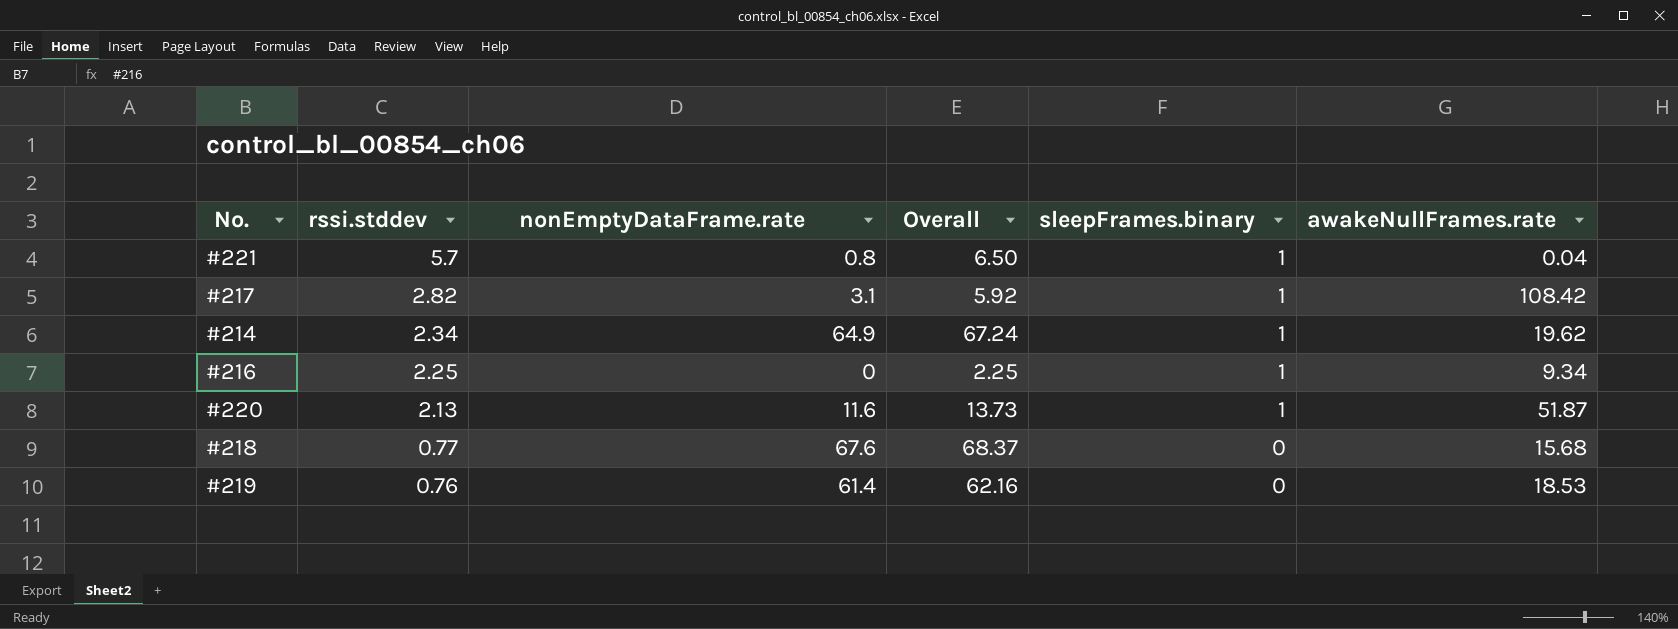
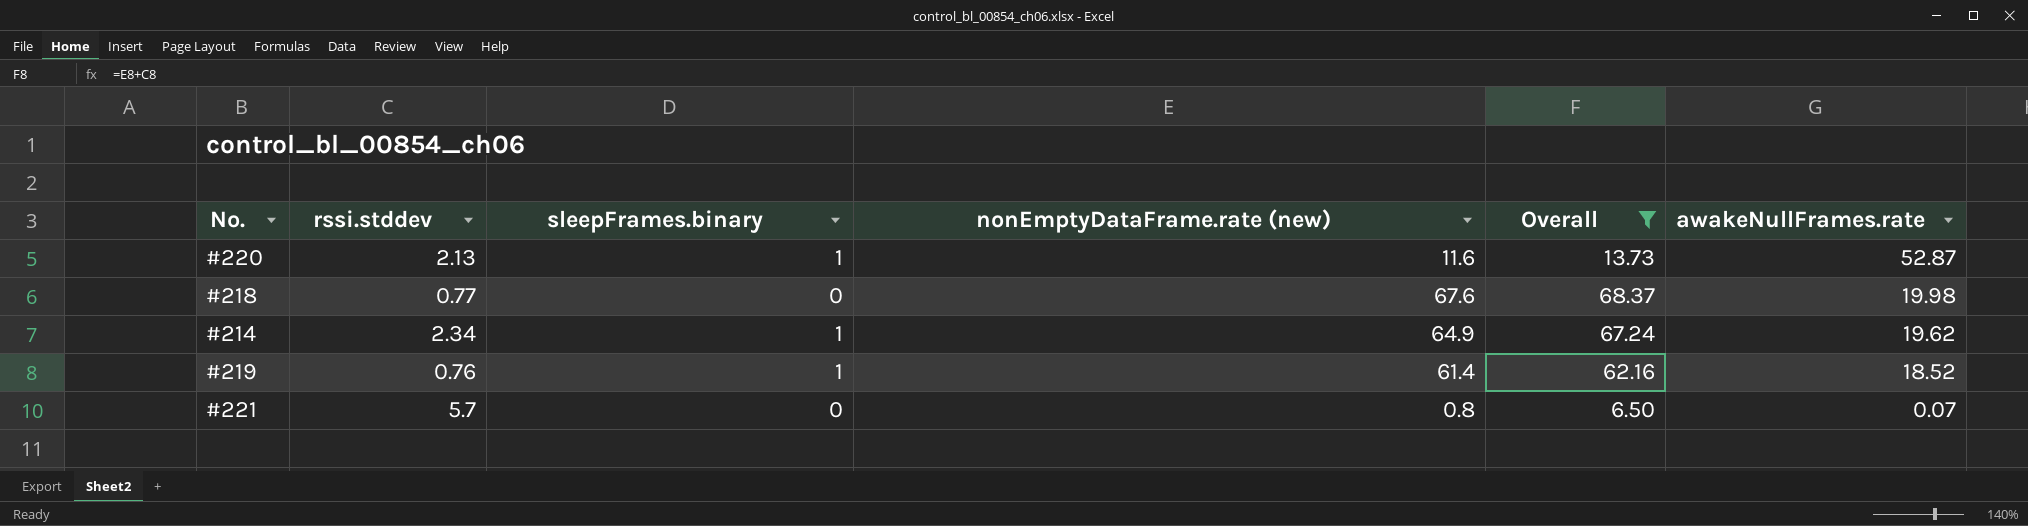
filter: none -> Overall >= 6.50
row order: rssi.stddev descending -> awakeNullFrames.rate descending
column sleepFrames.binary | position: 5 -> 3
column name: nonEmptyDataFrame.rate -> nonEmptyDataFrame.rate (new)
#220 | awakeNullFrames.rate: 51.87 -> 52.87
#218 | awakeNullFrames.rate: 15.68 -> 19.98
#219 | sleepFrames.binary: 0 -> 1
#219 | awakeNullFrames.rate: 18.53 -> 18.52
#221 | sleepFrames.binary: 1 -> 0
#221 | awakeNullFrames.rate: 0.04 -> 0.07

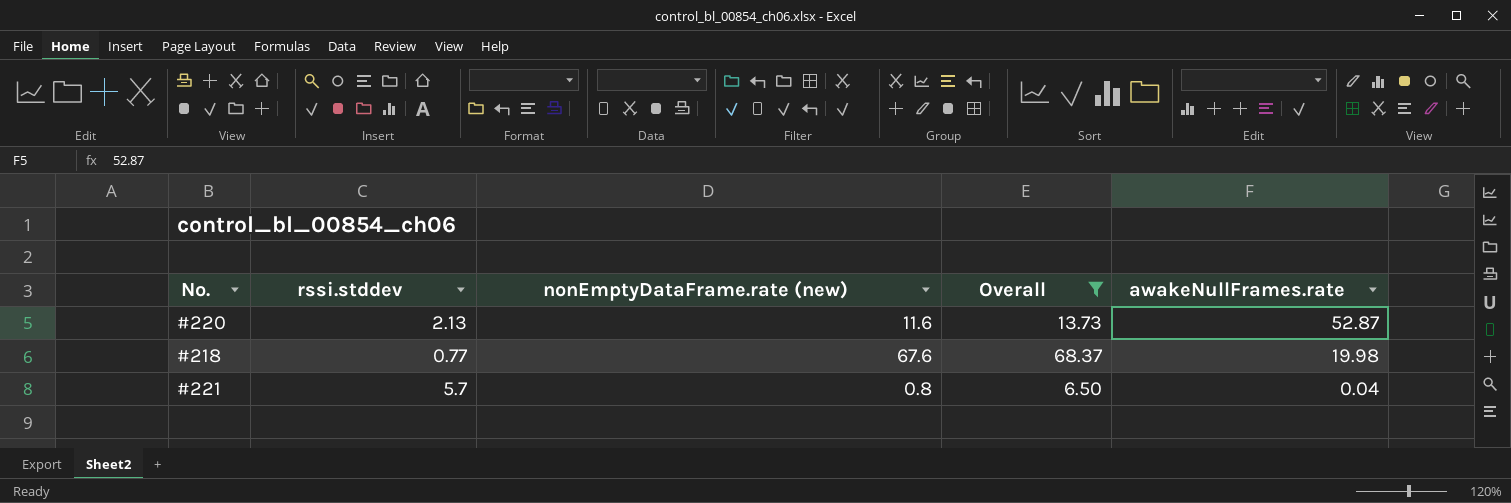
column sleepFrames.binary | position: 3 -> none
row #214: 2.34 | 1 | 64.9 | 67.24 | 19.62 -> none
row #219: 0.76 | 1 | 61.4 | 62.16 | 18.52 -> none
#221 | awakeNullFrames.rate: 0.07 -> 0.04

